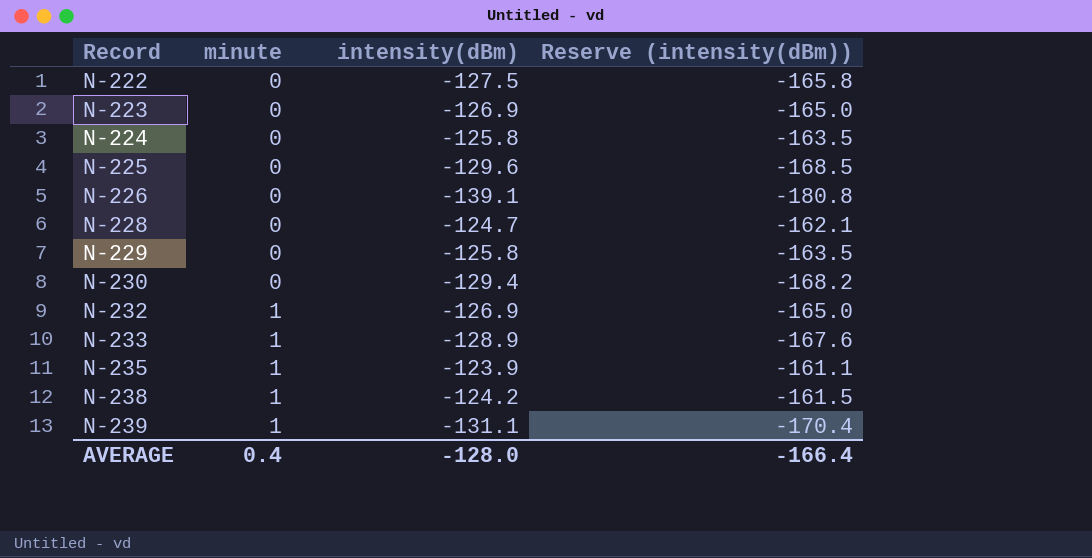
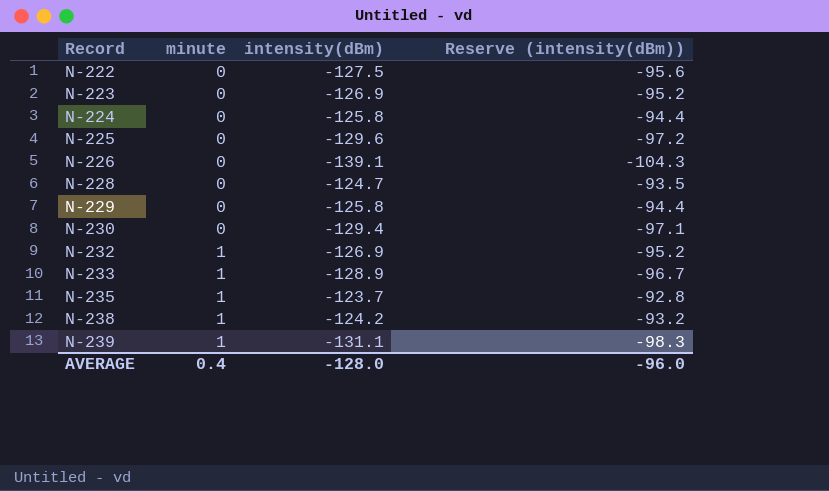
column Reserve (intensity(dBm)) | formula: [intensity(dBm)] * 1.3 -> [intensity(dBm)] * 0.75
N-235 | intensity(dBm): -123.9 -> -123.7
AVERAGE | Reserve (intensity(dBm)): -166.4 -> -96.0

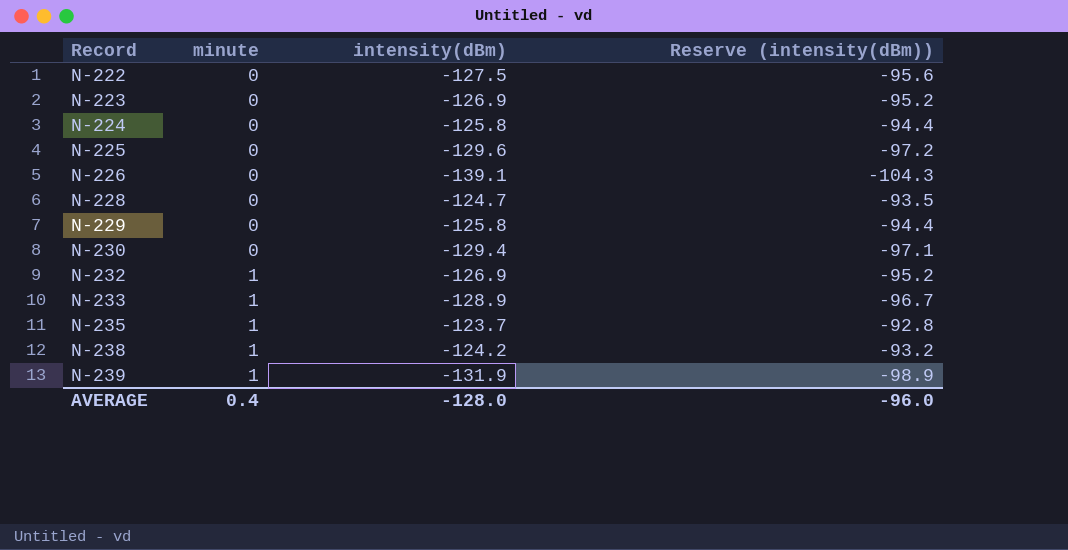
N-239 | intensity(dBm): -131.1 -> -131.9
N-239 | Reserve (intensity(dBm)): -98.3 -> -98.9

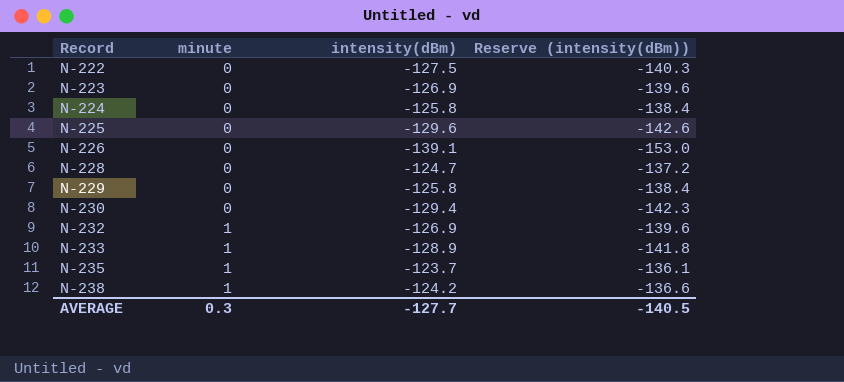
column Reserve (intensity(dBm)) | formula: [intensity(dBm)] * 0.75 -> [intensity(dBm)] * 1.1
row N-239: 1 | -131.9 | -98.9 -> none
AVERAGE | minute: 0.4 -> 0.3
AVERAGE | intensity(dBm): -128.0 -> -127.7
AVERAGE | Reserve (intensity(dBm)): -96.0 -> -140.5

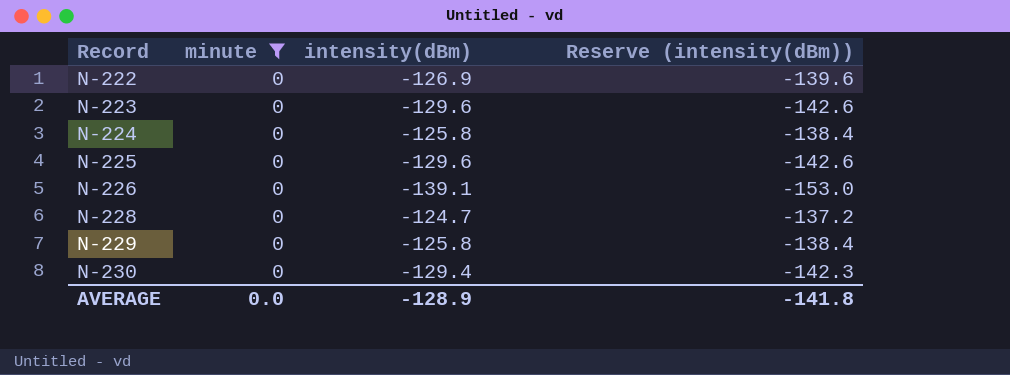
filter: none -> minute = 0
N-222 | intensity(dBm): -127.5 -> -126.9
N-222 | Reserve (intensity(dBm)): -140.3 -> -139.6
N-223 | intensity(dBm): -126.9 -> -129.6
N-223 | Reserve (intensity(dBm)): -139.6 -> -142.6
AVERAGE | minute: 0.3 -> 0.0
AVERAGE | intensity(dBm): -127.7 -> -128.9
AVERAGE | Reserve (intensity(dBm)): -140.5 -> -141.8

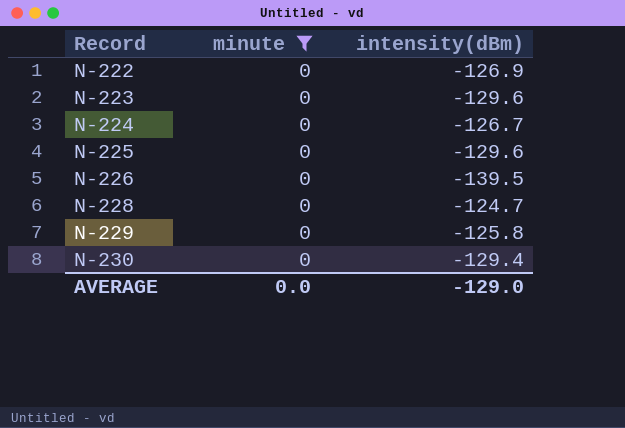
column Reserve (intensity(dBm)) | formula: [intensity(dBm)] * 1.1 -> none
N-224 | intensity(dBm): -125.8 -> -126.7
N-226 | intensity(dBm): -139.1 -> -139.5
AVERAGE | intensity(dBm): -128.9 -> -129.0

